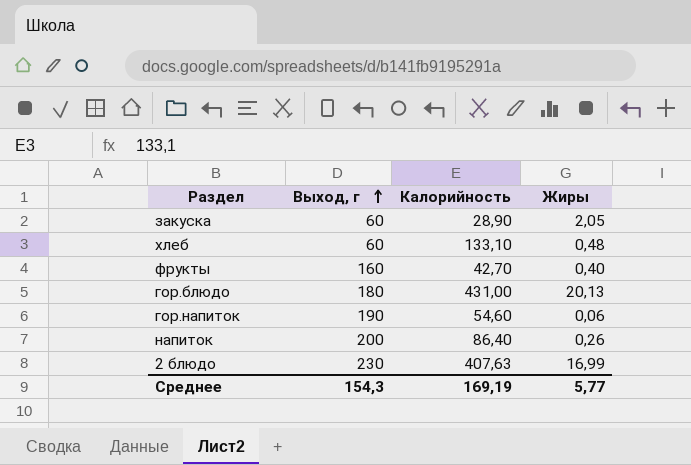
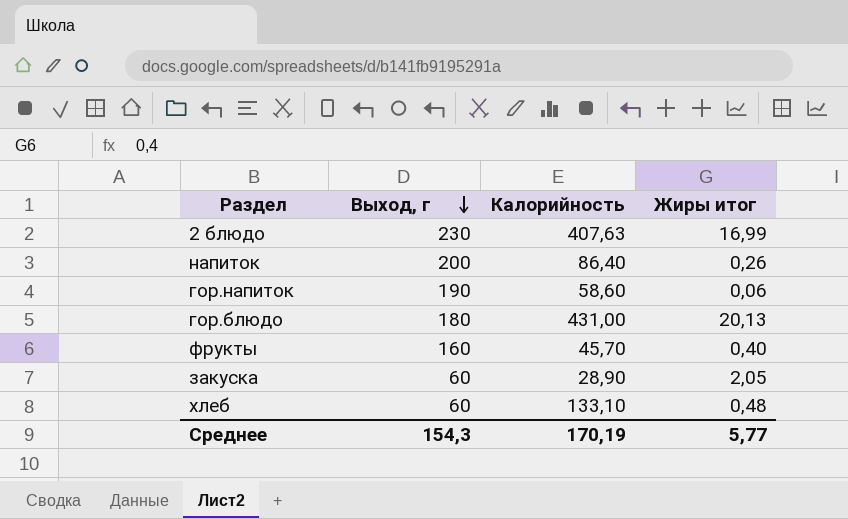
row order: Выход, г ascending -> Выход, г descending
column name: Жиры -> Жиры итог
гор.напиток | Калорийность: 54,60 -> 58,60
фрукты | Калорийность: 42,70 -> 45,70
Среднее | Калорийность: 169,19 -> 170,19

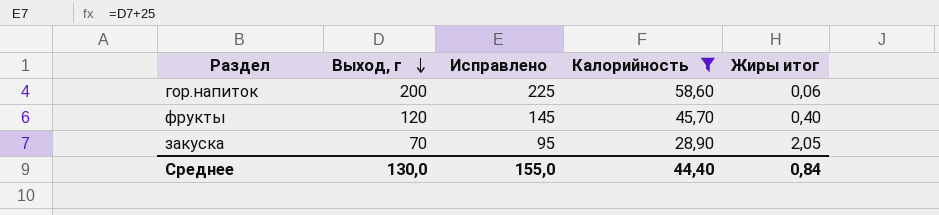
filter: none -> Калорийность <= 58,60
column Исправлено | formula: none -> [Выход, г] + 25
гор.напиток | Выход, г: 190 -> 200
фрукты | Выход, г: 160 -> 120
закуска | Выход, г: 60 -> 70
Среднее | Выход, г: 154,3 -> 130,0
Среднее | Калорийность: 170,19 -> 44,40
Среднее | Жиры итог: 5,77 -> 0,84

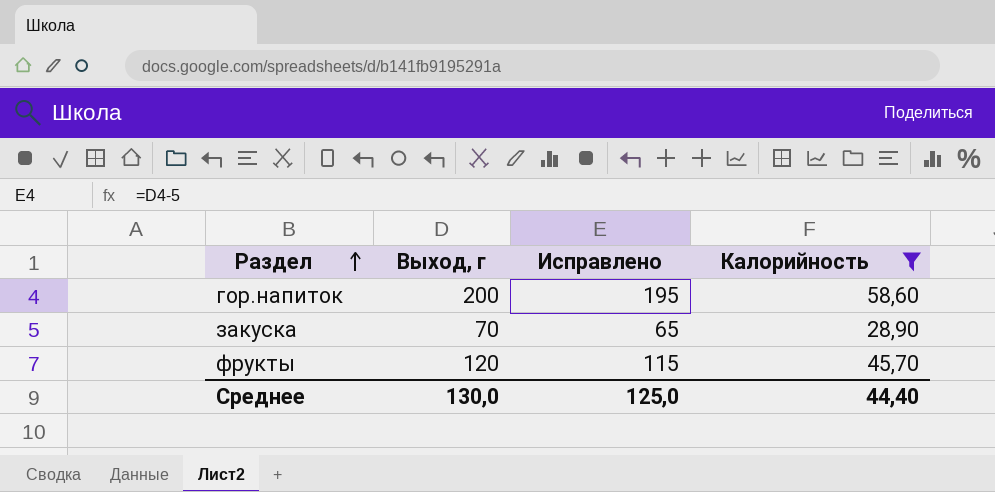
row order: Выход, г descending -> Раздел ascending
column Жиры итог | position: 5 -> none
column Исправлено | formula: [Выход, г] + 25 -> [Выход, г] - 5
Среднее | Исправлено: 155,0 -> 125,0

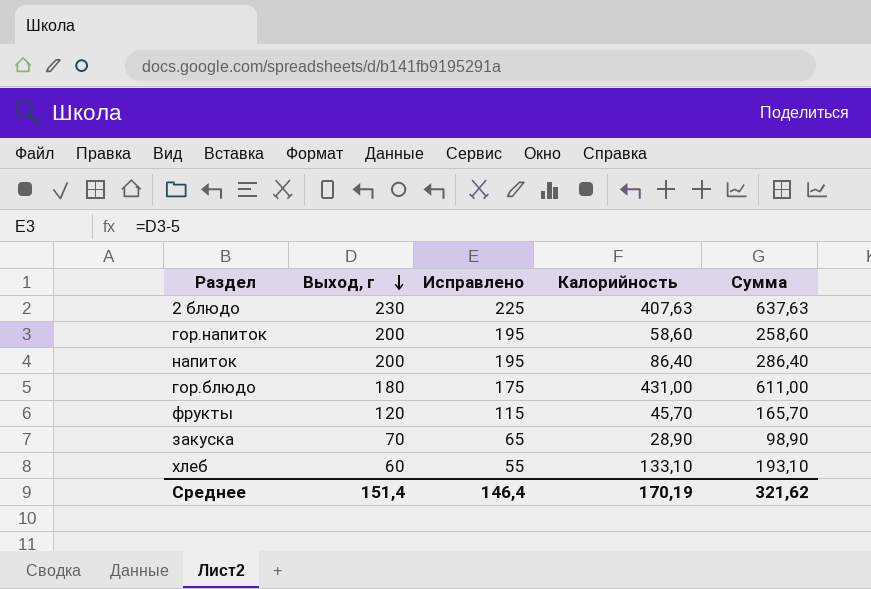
filter: Калорийность <= 58,60 -> none
row order: Раздел ascending -> Выход, г descending
column Сумма | formula: none -> [Выход, г] + [Калорийность]
Среднее | Выход, г: 130,0 -> 151,4
Среднее | Исправлено: 125,0 -> 146,4
Среднее | Калорийность: 44,40 -> 170,19

